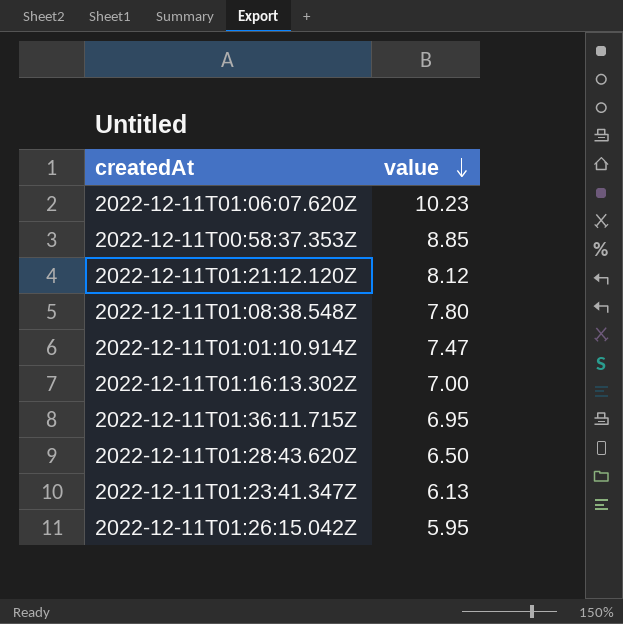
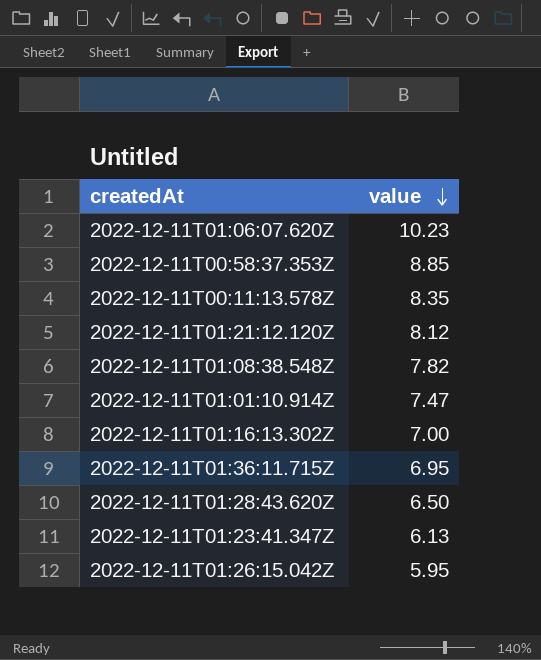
row 2022-12-11T00:11:13.578Z: none -> 8.35
2022-12-11T01:08:38.548Z | value: 7.80 -> 7.82

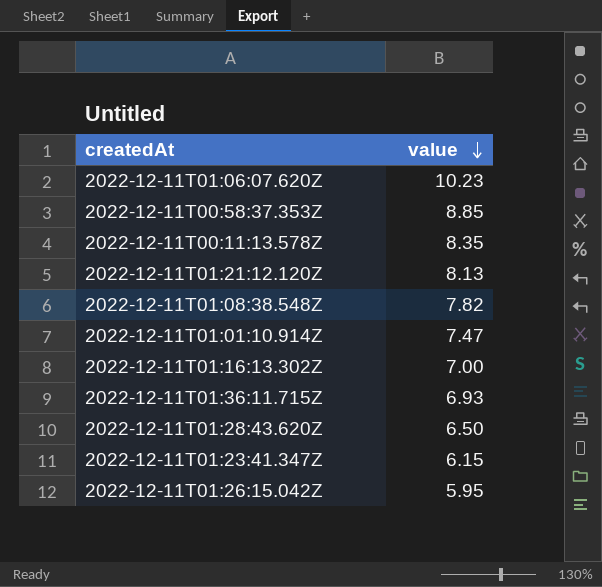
2022-12-11T01:21:12.120Z | value: 8.12 -> 8.13
2022-12-11T01:36:11.715Z | value: 6.95 -> 6.93
2022-12-11T01:23:41.347Z | value: 6.13 -> 6.15

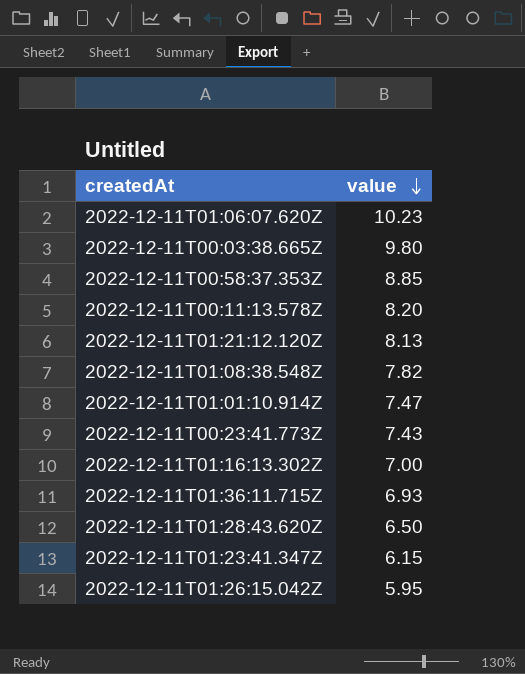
row 2022-12-11T00:03:38.665Z: none -> 9.80
2022-12-11T00:11:13.578Z | value: 8.35 -> 8.20
row 2022-12-11T00:23:41.773Z: none -> 7.43

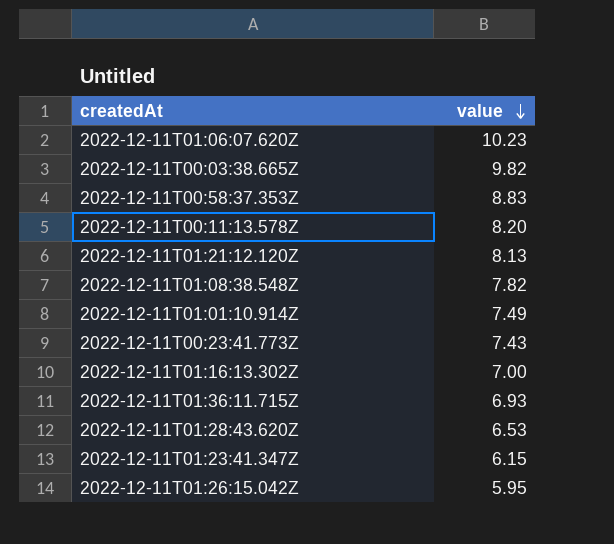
2022-12-11T00:03:38.665Z | value: 9.80 -> 9.82
2022-12-11T00:58:37.353Z | value: 8.85 -> 8.83
2022-12-11T01:01:10.914Z | value: 7.47 -> 7.49
2022-12-11T01:28:43.620Z | value: 6.50 -> 6.53

